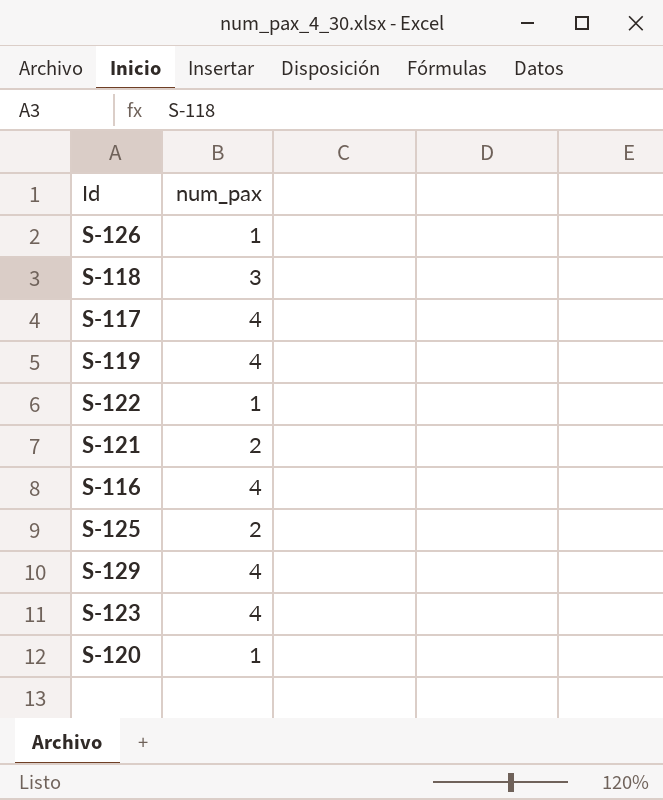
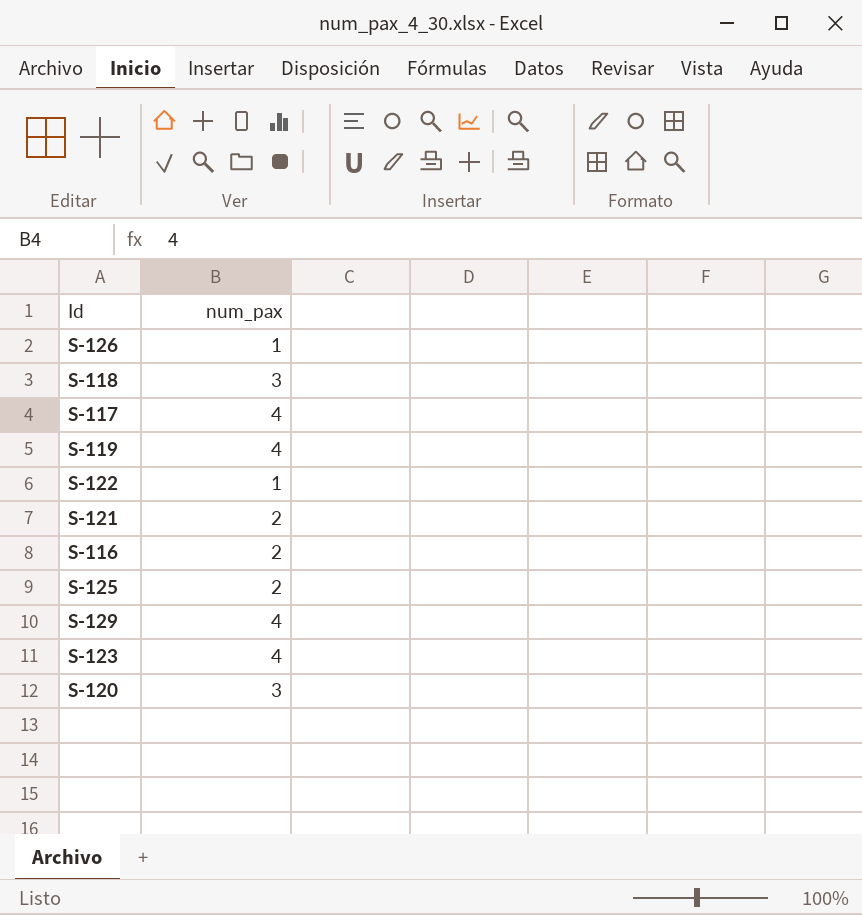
S-116 | num_pax: 4 -> 2
S-120 | num_pax: 1 -> 3

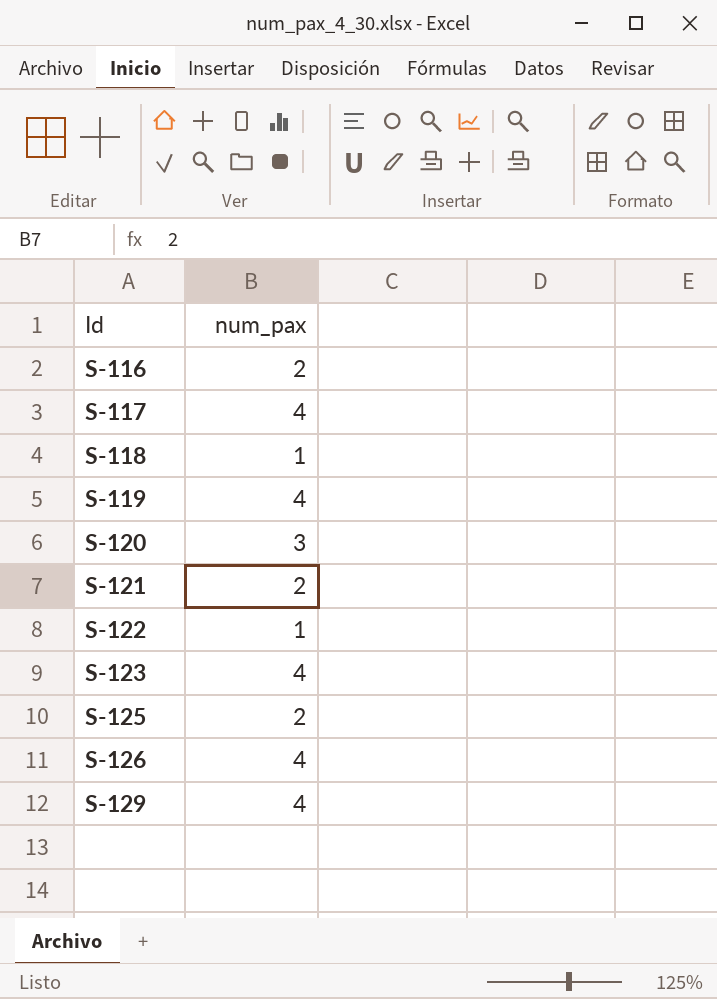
row order: none -> Id ascending
S-118 | num_pax: 3 -> 1
S-126 | num_pax: 1 -> 4

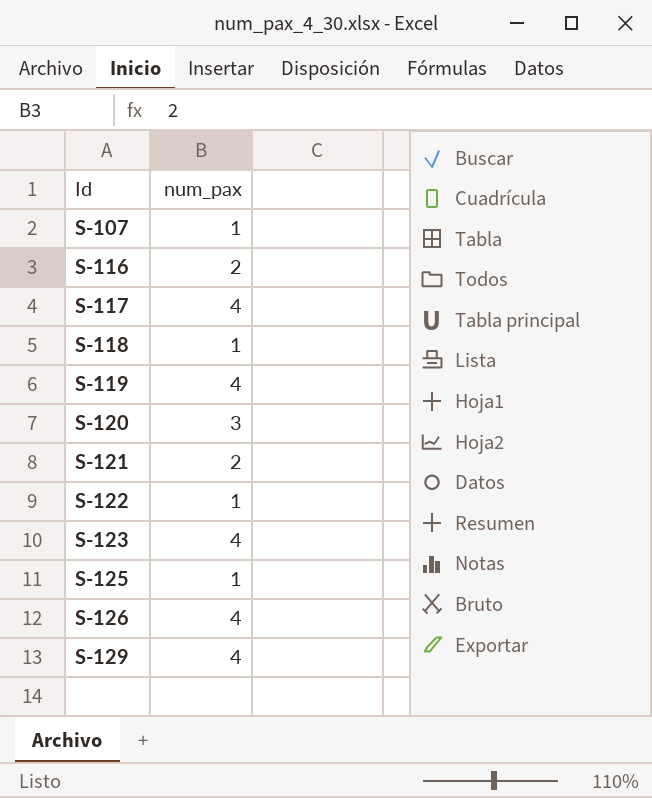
row S-107: none -> 1
S-125 | num_pax: 2 -> 1

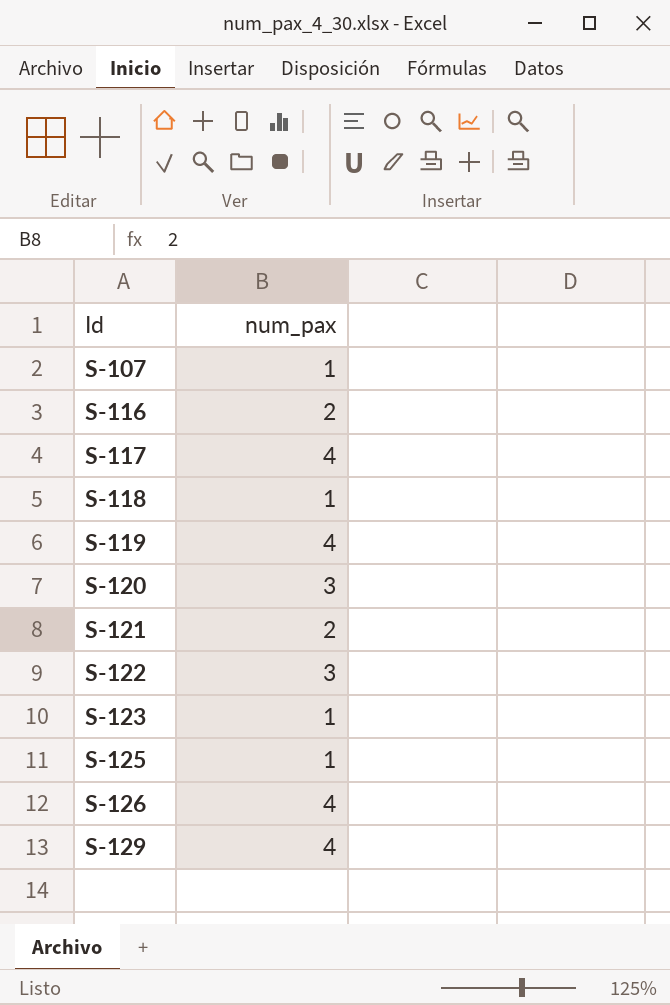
S-122 | num_pax: 1 -> 3
S-123 | num_pax: 4 -> 1

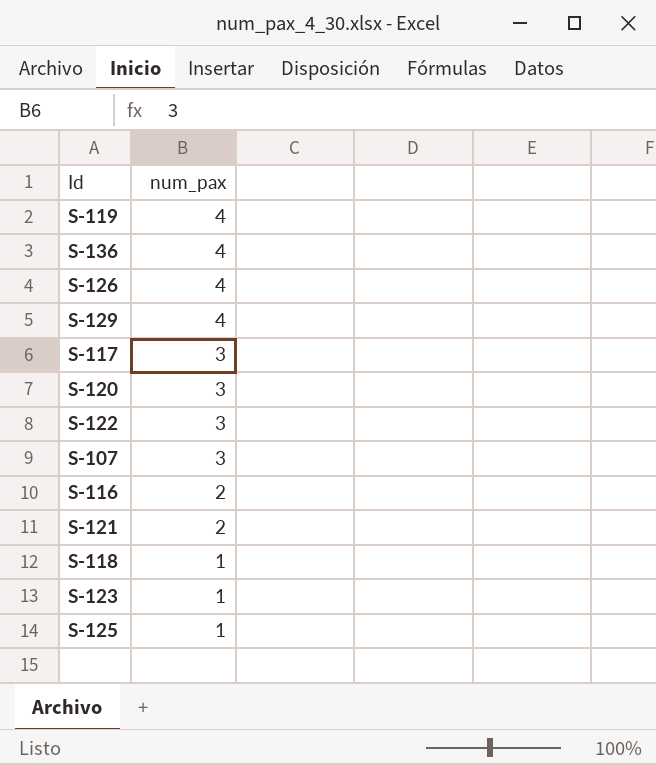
row order: Id ascending -> num_pax descending
row S-136: none -> 4
S-117 | num_pax: 4 -> 3
S-107 | num_pax: 1 -> 3

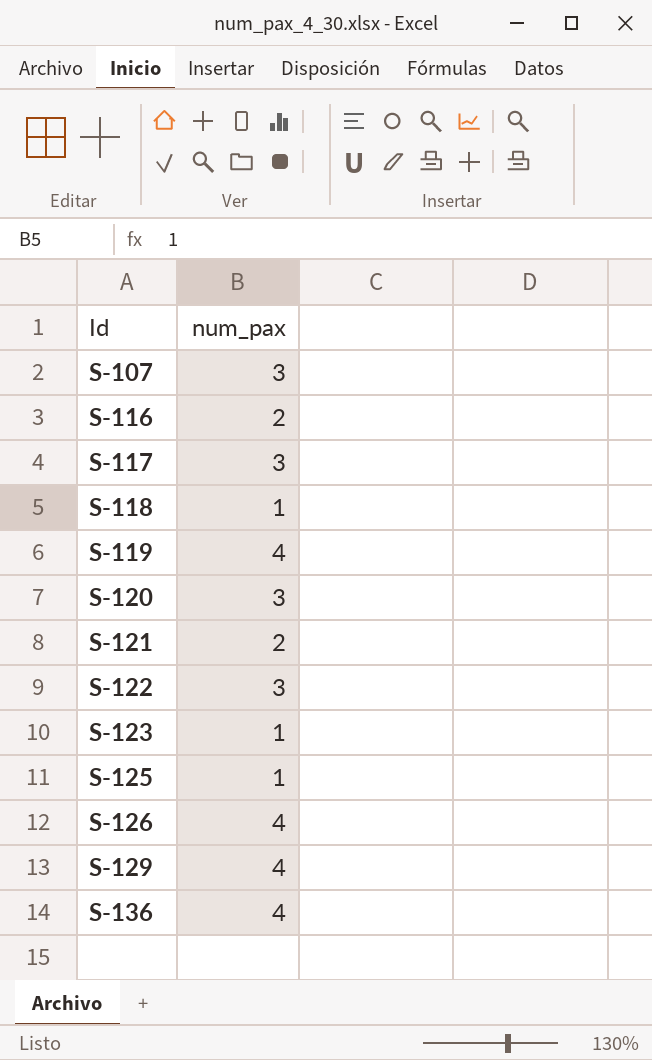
row order: num_pax descending -> Id ascending

